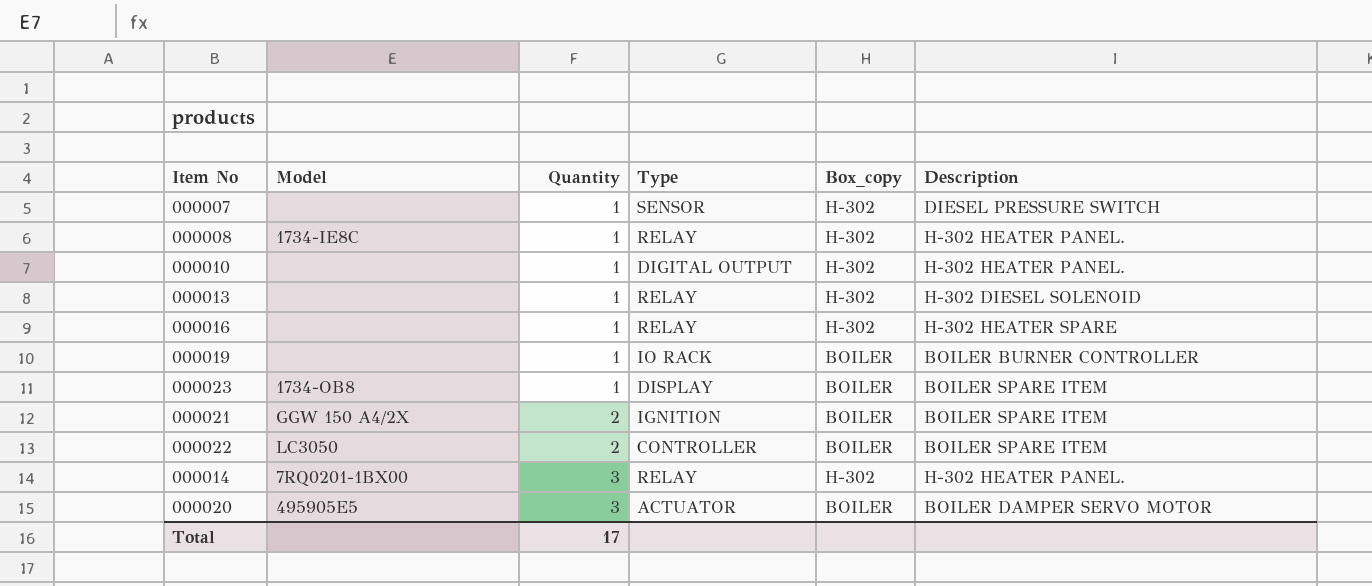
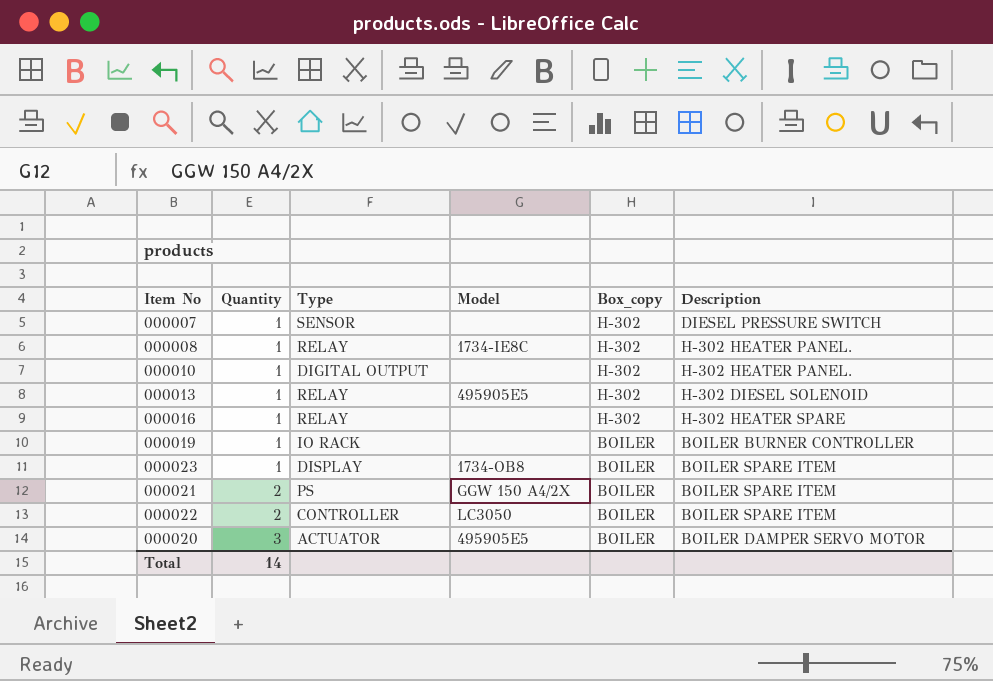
column Model | position: 2 -> 4
row 000014: 7RQ0201-1BX00 | 3 | RELAY | H-302 | H-302 HEATER PANEL. -> none
000013 | Model: none -> 495905E5
000021 | Type: IGNITION -> PS
Total | Quantity: 17 -> 14

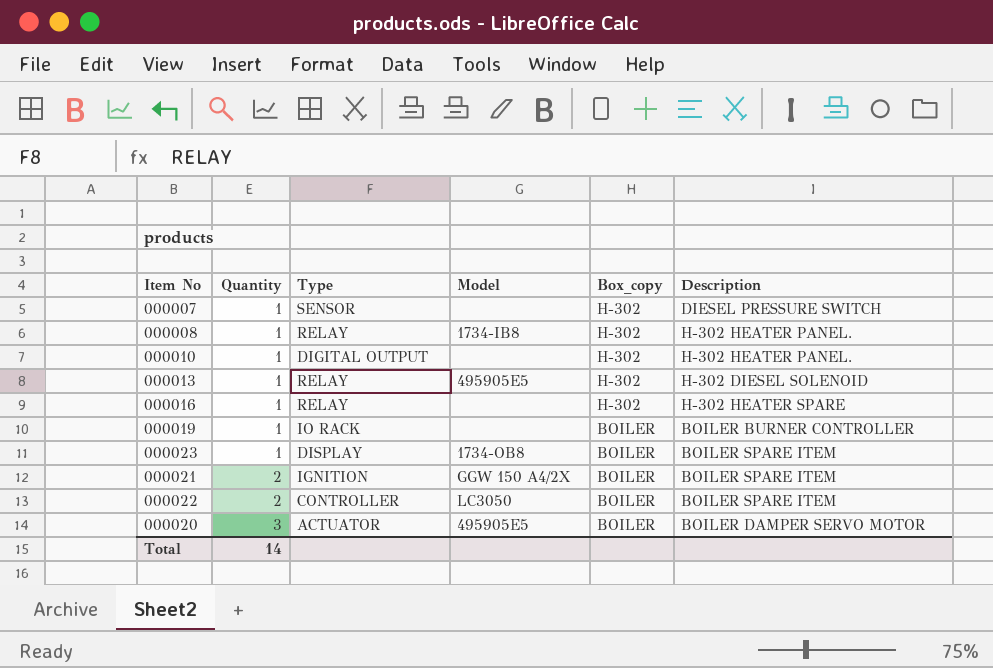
000008 | Model: 1734-IE8C -> 1734-IB8
000021 | Type: PS -> IGNITION

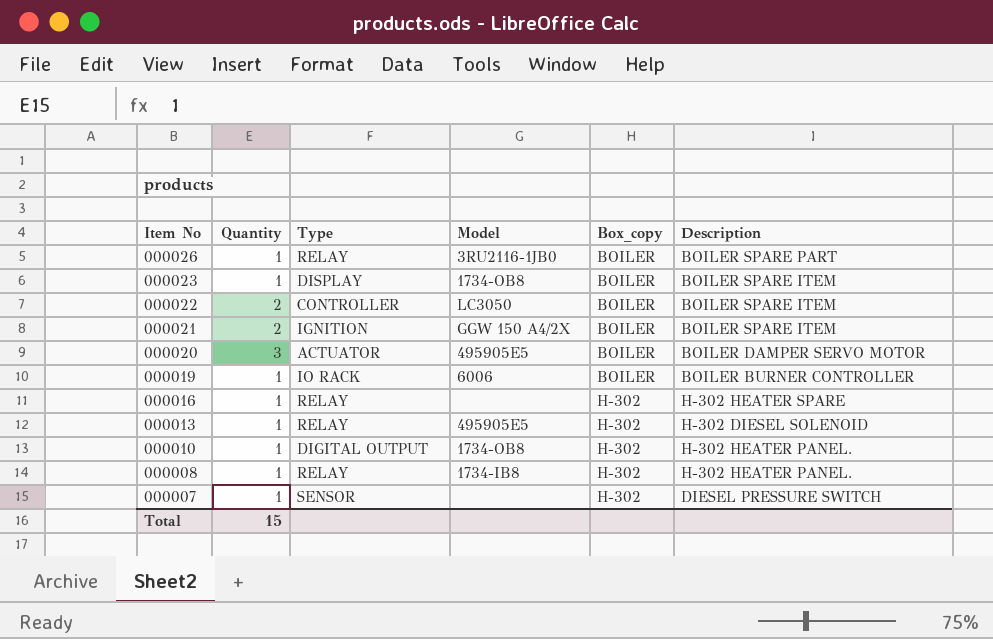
row order: Quantity ascending -> Item No descending
row 000026: none -> 1 | RELAY | 3RU2116-1JB0 | BOILER | BOILER SPARE PART
000019 | Model: none -> 6006
000010 | Model: none -> 1734-OB8
Total | Quantity: 14 -> 15

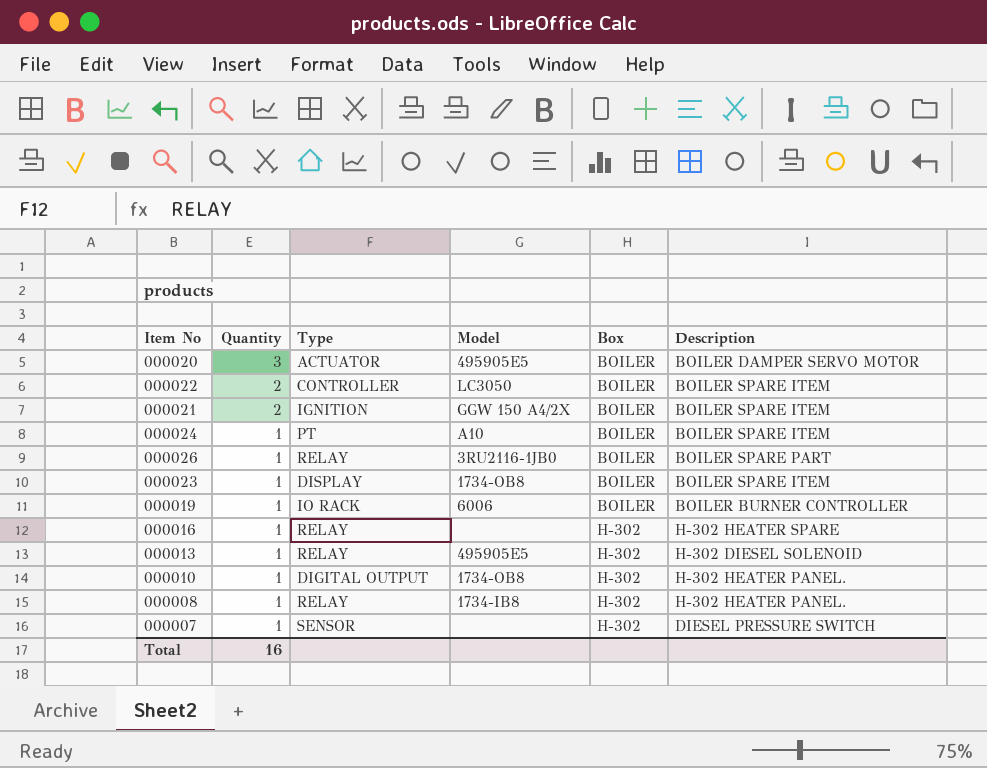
row order: Item No descending -> Quantity descending
column name: Box_copy -> Box
row 000024: none -> 1 | PT | A10 | BOILER | BOILER SPARE ITEM
Total | Quantity: 15 -> 16

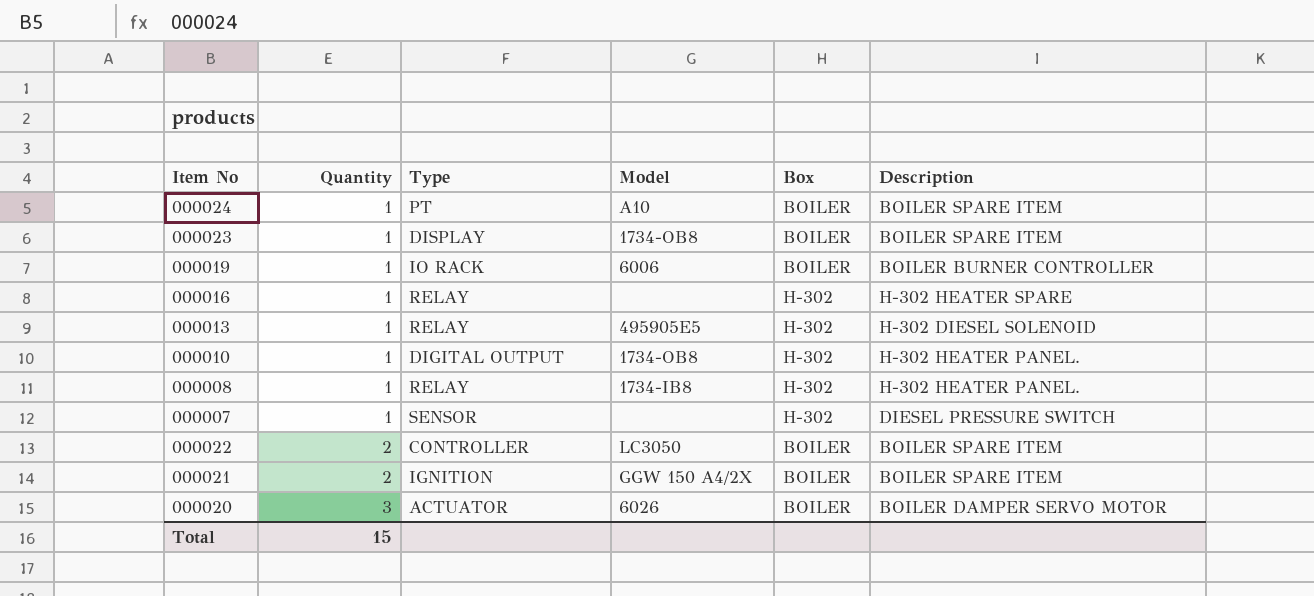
row order: Quantity descending -> Quantity ascending
row 000026: 1 | RELAY | 3RU2116-1JB0 | BOILER | BOILER SPARE PART -> none
000020 | Model: 495905E5 -> 6026
Total | Quantity: 16 -> 15

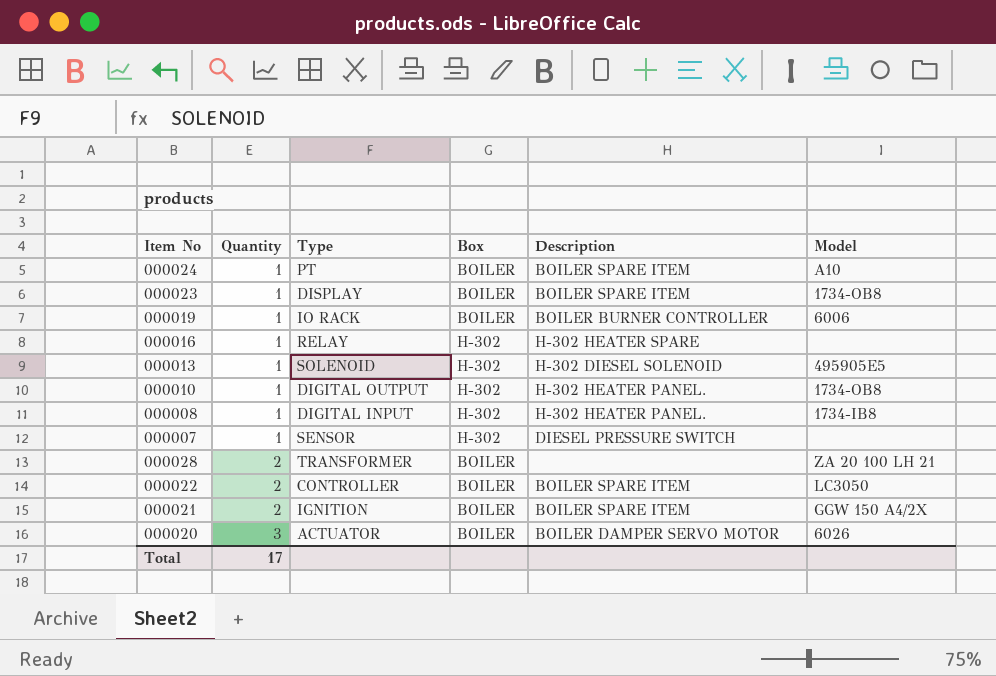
column Model | position: 4 -> 6
000013 | Type: RELAY -> SOLENOID
000008 | Type: RELAY -> DIGITAL INPUT
row 000028: none -> 2 | TRANSFORMER | BOILER | none | ZA 20 100 LH 21
Total | Quantity: 15 -> 17

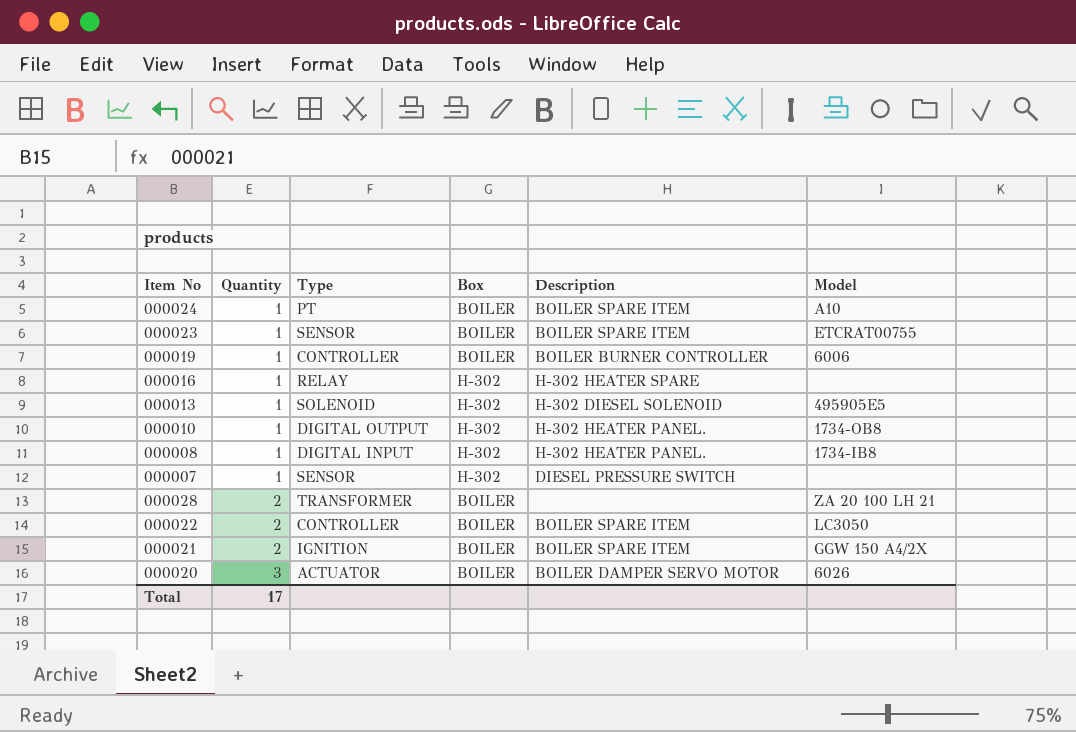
000023 | Type: DISPLAY -> SENSOR
000023 | Model: 1734-OB8 -> ETCRAT00755
000019 | Type: IO RACK -> CONTROLLER

